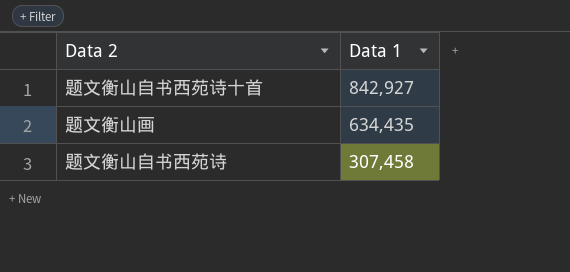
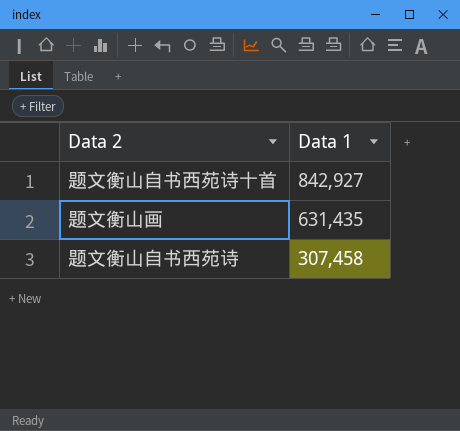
题文衡山画 | Data 1: 634,435 -> 631,435

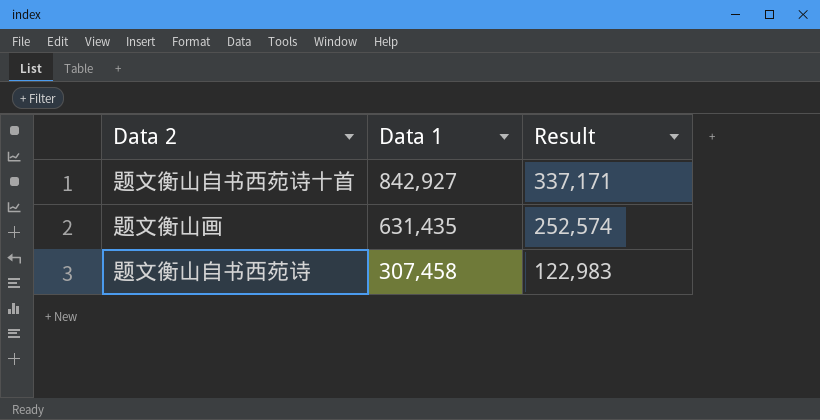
column Result | formula: none -> [Data 1] * 0.4

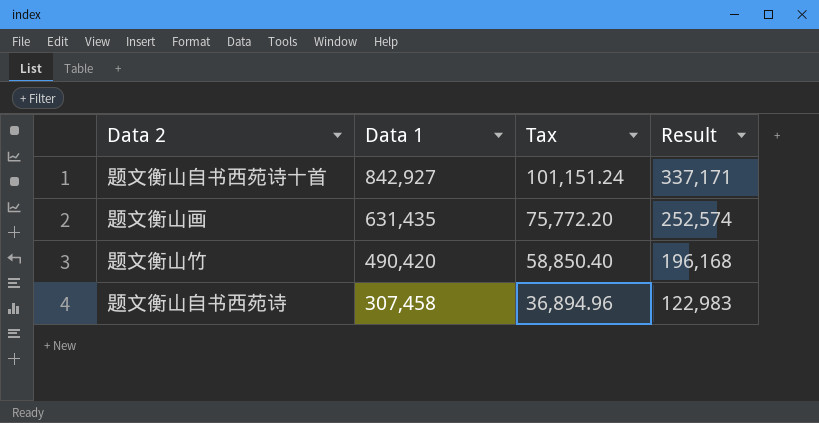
column Tax | formula: none -> [Data 1] * 0.12
row 题文衡山竹: none -> 490,420 | 58,850.40 | 196,168

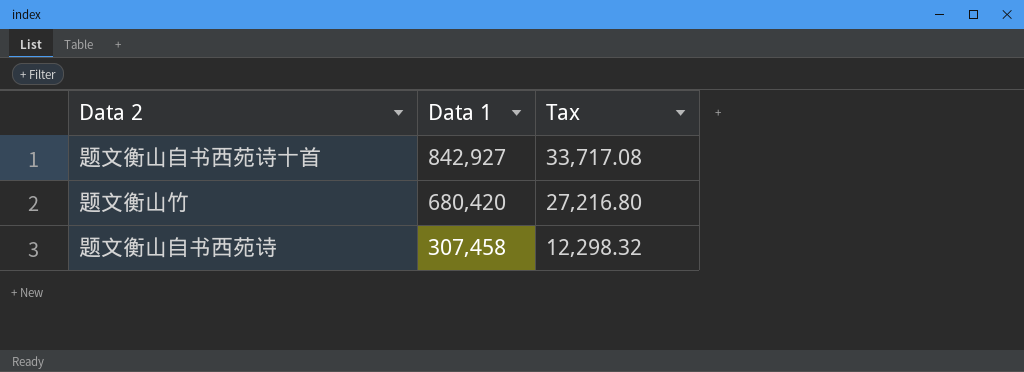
column Result | formula: [Data 1] * 0.4 -> none
column Tax | formula: [Data 1] * 0.12 -> [Data 1] * 0.04
row 题文衡山画: 631,435 | 75,772.20 | 252,574 -> none
题文衡山竹 | Data 1: 490,420 -> 680,420

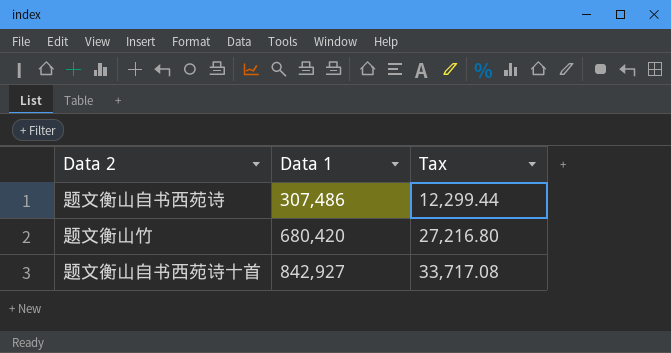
row order: Data 1 descending -> Data 1 ascending
题文衡山自书西苑诗 | Data 1: 307,458 -> 307,486
题文衡山自书西苑诗 | Tax: 12,298.32 -> 12,299.44

